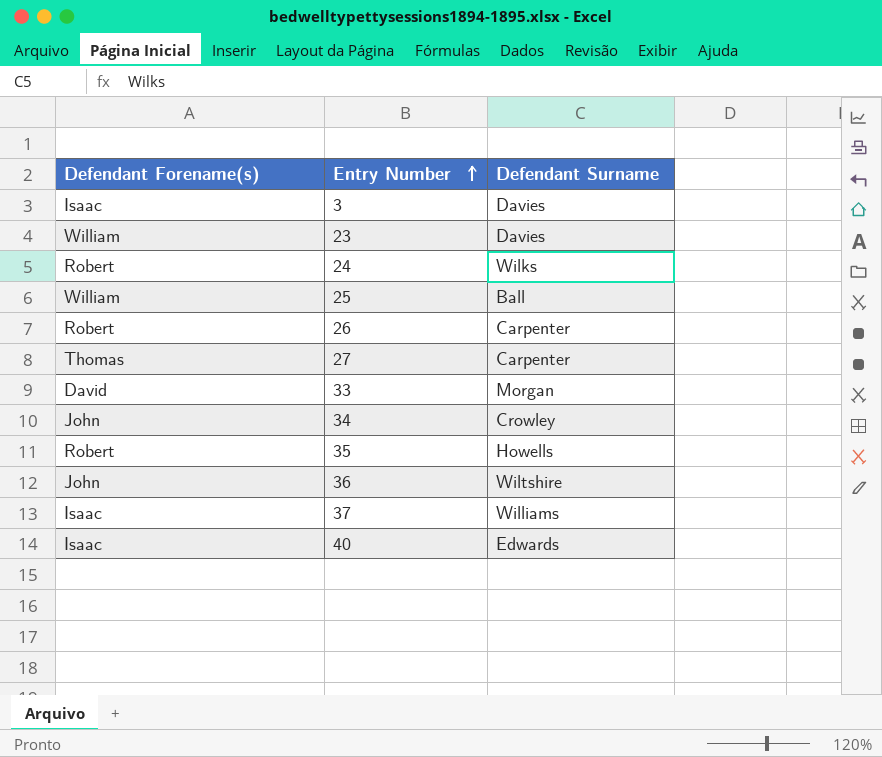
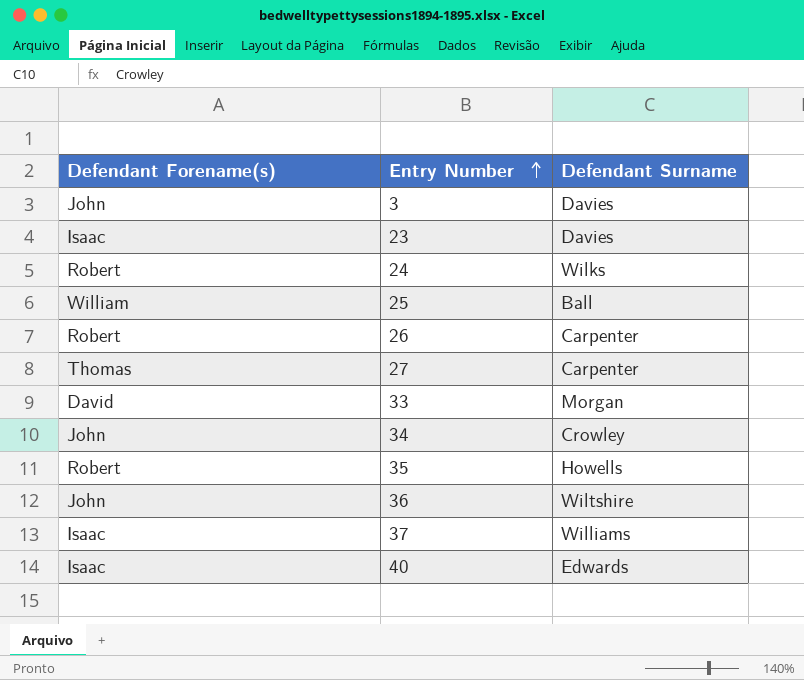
3 | Defendant Forename(s): Isaac -> John
23 | Defendant Forename(s): William -> Isaac

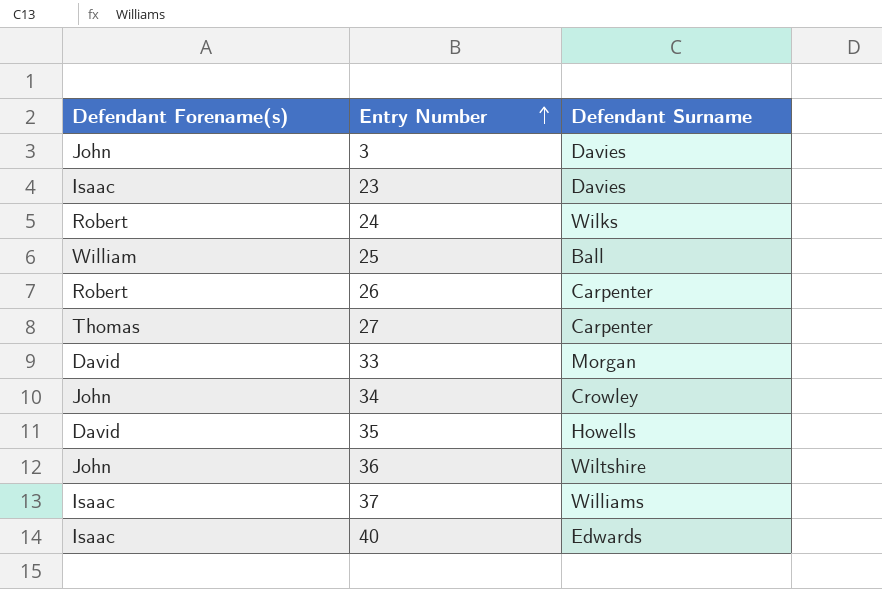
35 | Defendant Forename(s): Robert -> David

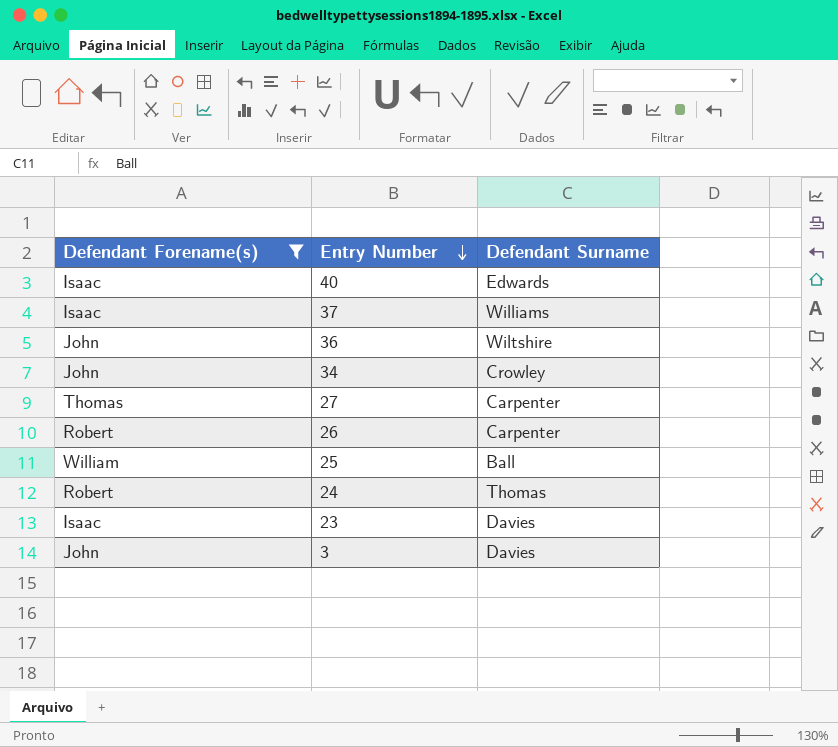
filter: none -> Defendant Forename(s) != David
row order: Entry Number ascending -> Entry Number descending
24 | Defendant Surname: Wilks -> Thomas

